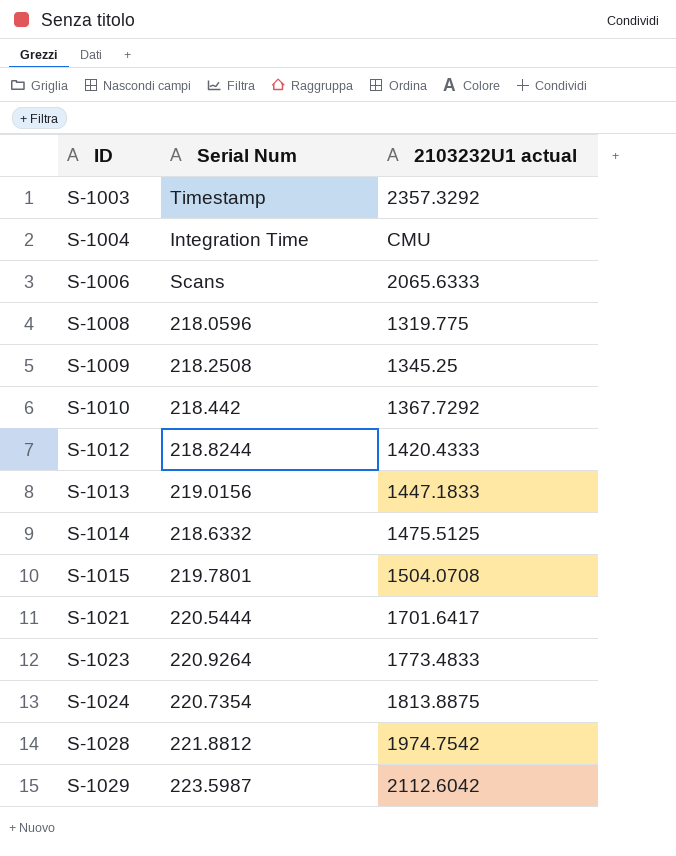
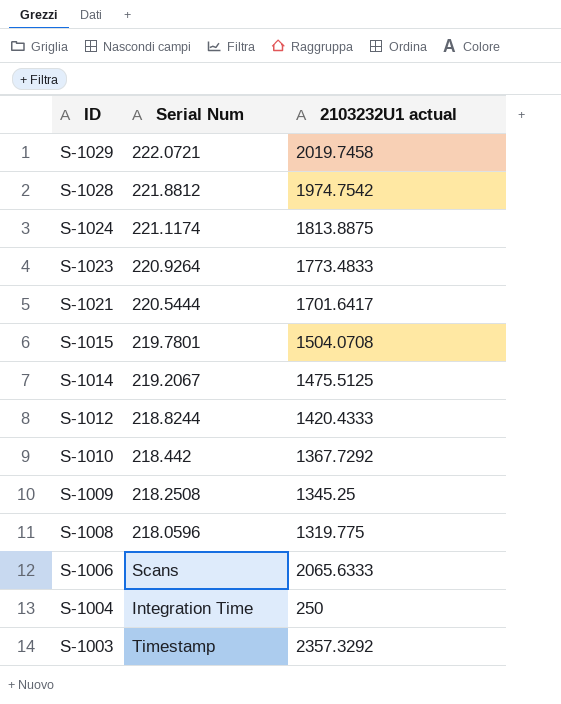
row order: ID ascending -> ID descending
row S-1013: 219.0156 | 1447.1833 -> none
S-1029 | Serial Num: 223.5987 -> 222.0721
S-1029 | 2103232U1 actual: 2112.6042 -> 2019.7458
S-1024 | Serial Num: 220.7354 -> 221.1174
S-1014 | Serial Num: 218.6332 -> 219.2067
S-1004 | 2103232U1 actual: CMU -> 250

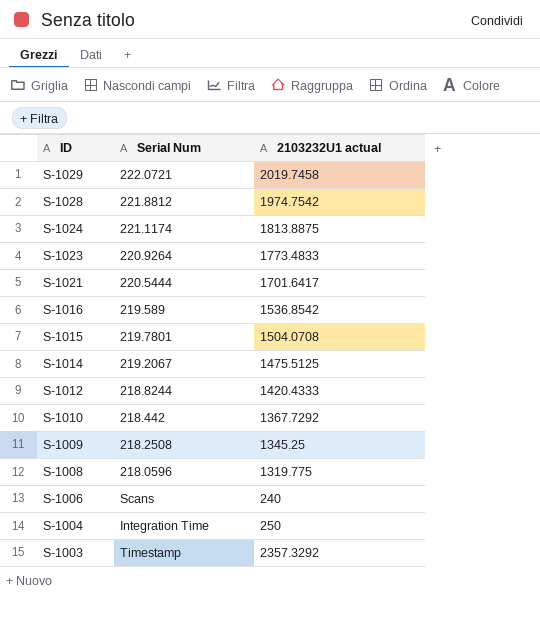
row S-1016: none -> 219.589 | 1536.8542
S-1006 | 2103232U1 actual: 2065.6333 -> 240

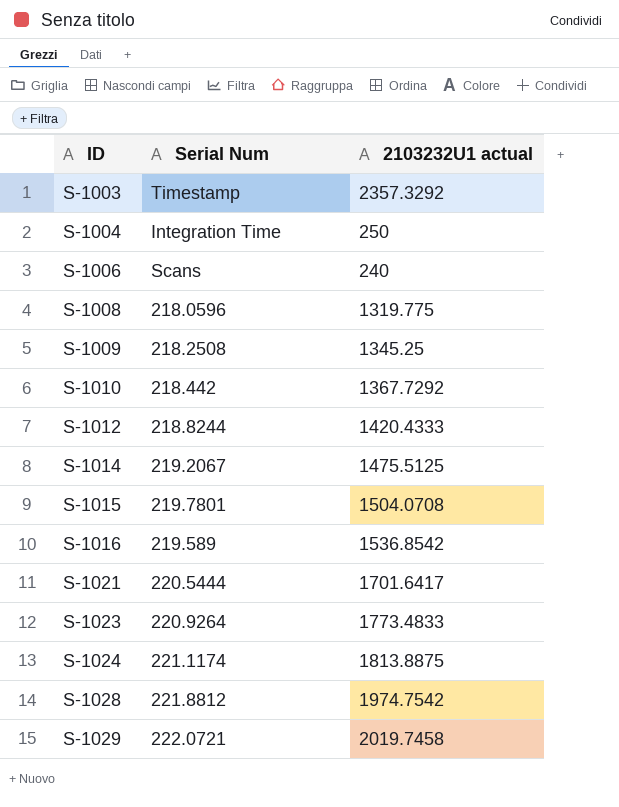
row order: ID descending -> ID ascending

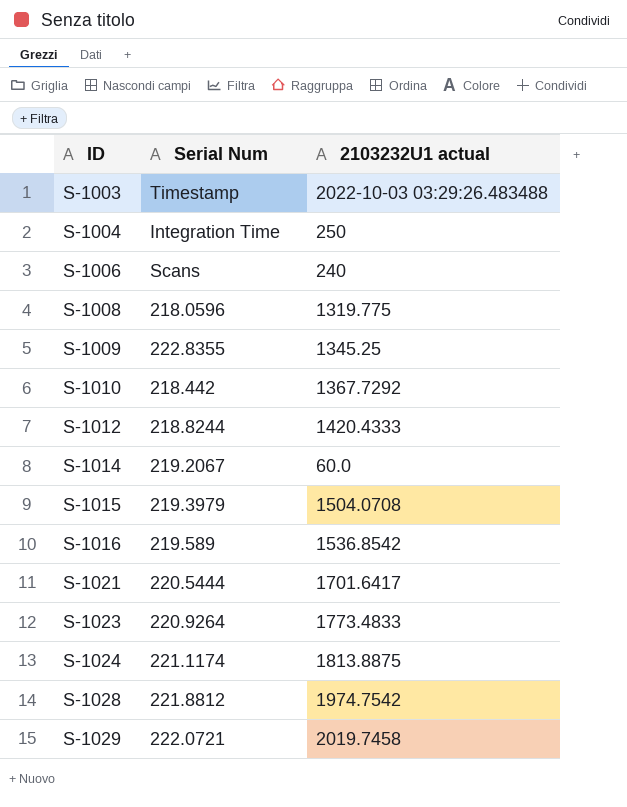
S-1003 | 2103232U1 actual: 2357.3292 -> 2022-10-03 03:29:26.483488
S-1009 | Serial Num: 218.2508 -> 222.8355
S-1014 | 2103232U1 actual: 1475.5125 -> 60.0
S-1015 | Serial Num: 219.7801 -> 219.3979

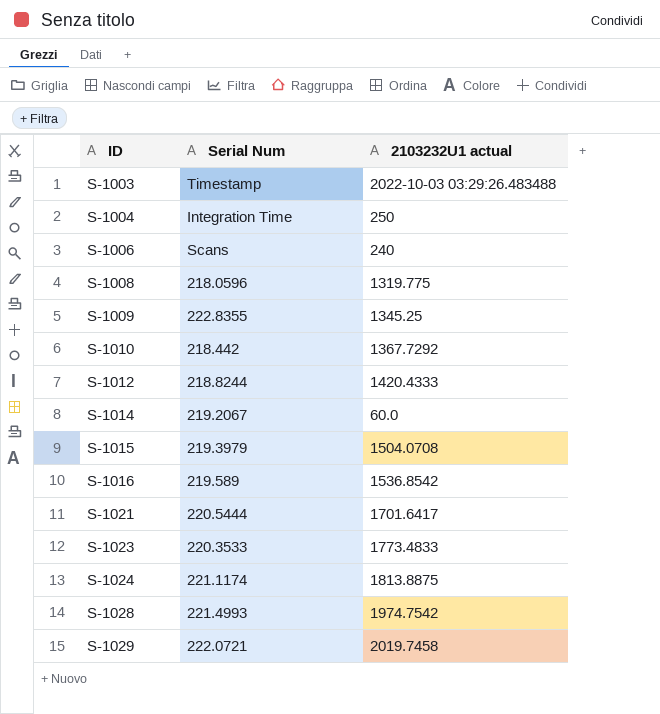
S-1023 | Serial Num: 220.9264 -> 220.3533
S-1028 | Serial Num: 221.8812 -> 221.4993

